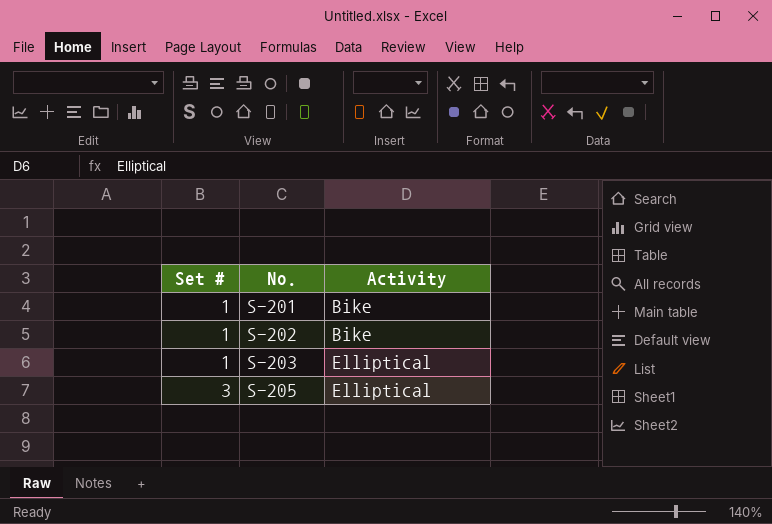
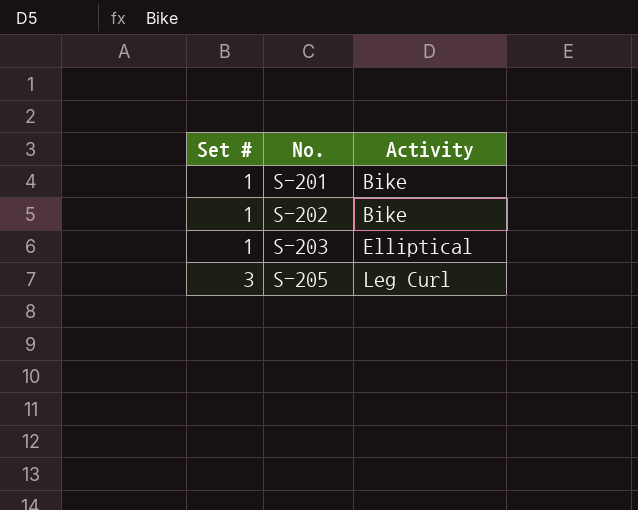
S-205 | Activity: Elliptical -> Leg Curl

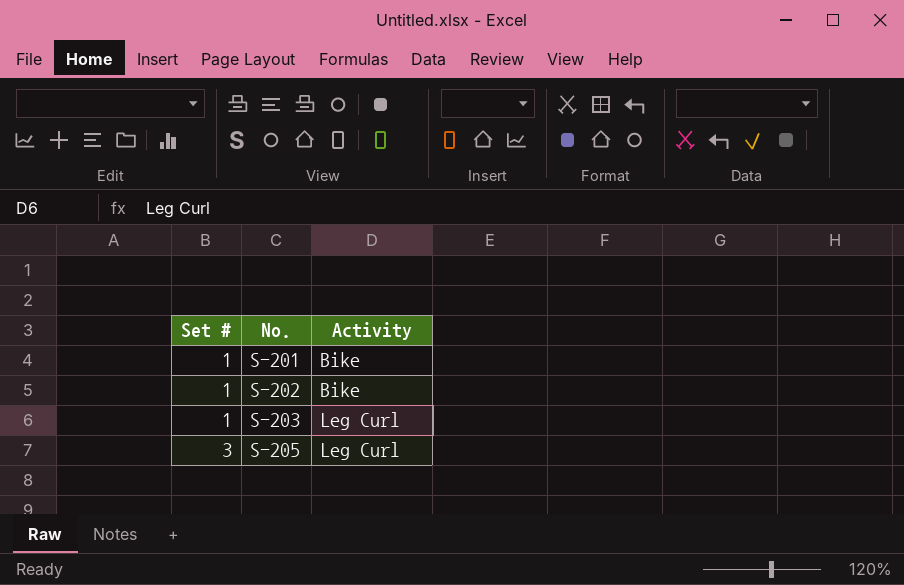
S-203 | Activity: Elliptical -> Leg Curl

